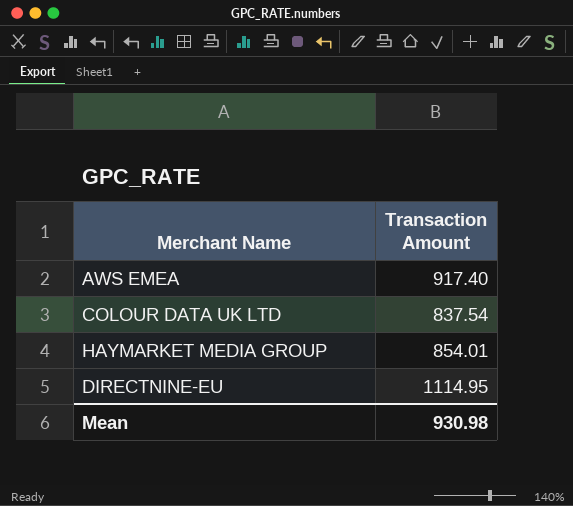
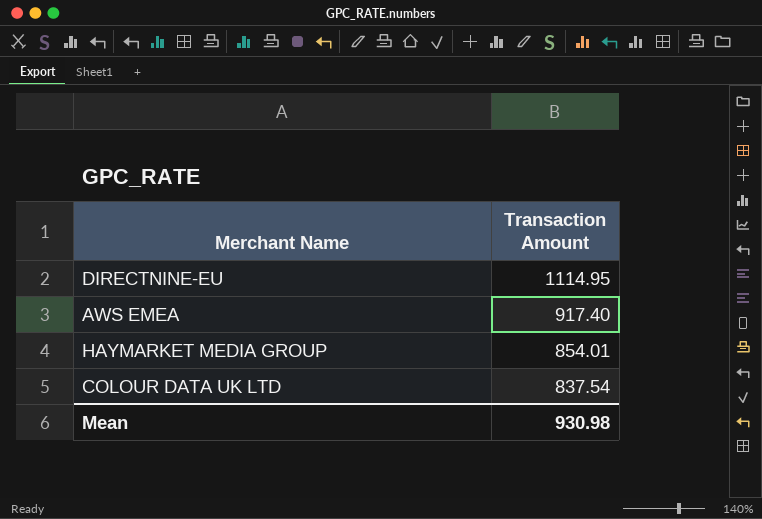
row order: none -> Transaction Amount descending

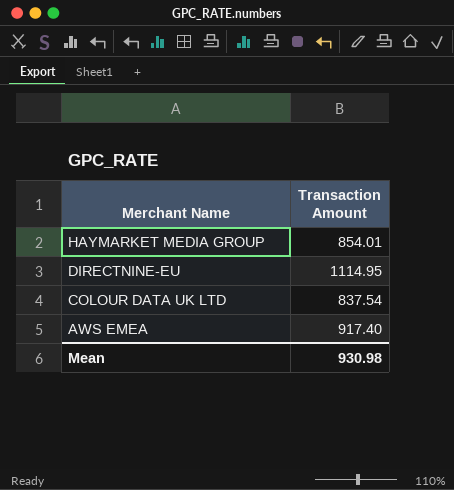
row order: Transaction Amount descending -> Merchant Name descending

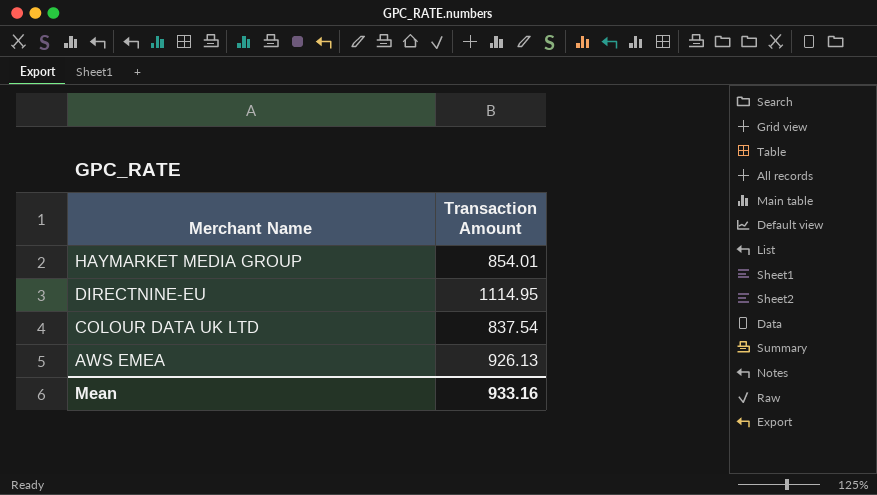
AWS EMEA | Transaction Amount: 917.40 -> 926.13
Mean | Transaction Amount: 930.98 -> 933.16

